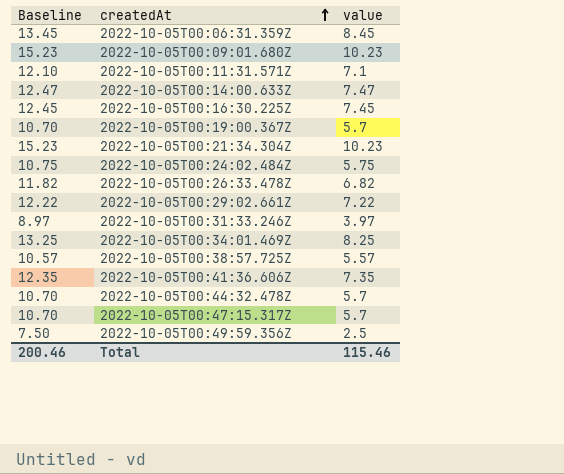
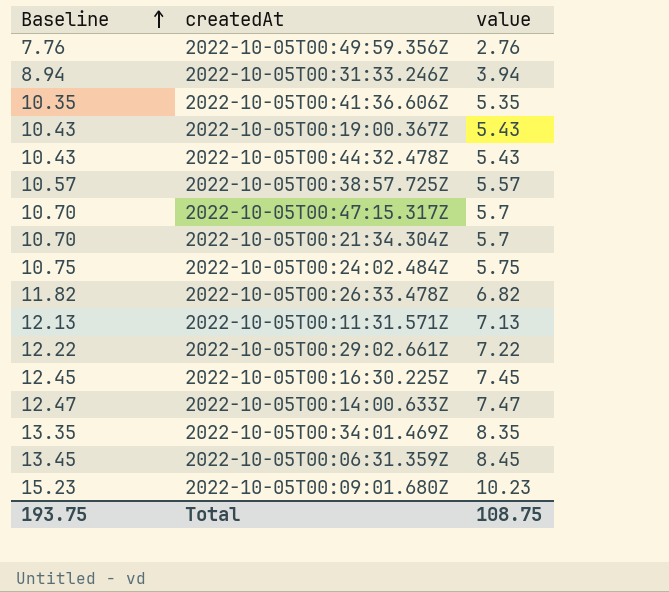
row order: createdAt ascending -> Baseline ascending
2022-10-05T00:49:59.356Z | Baseline: 7.50 -> 7.76
2022-10-05T00:49:59.356Z | value: 2.5 -> 2.76
2022-10-05T00:31:33.246Z | Baseline: 8.97 -> 8.94
2022-10-05T00:31:33.246Z | value: 3.97 -> 3.94
2022-10-05T00:41:36.606Z | Baseline: 12.35 -> 10.35
2022-10-05T00:41:36.606Z | value: 7.35 -> 5.35
2022-10-05T00:19:00.367Z | Baseline: 10.70 -> 10.43
2022-10-05T00:19:00.367Z | value: 5.7 -> 5.43
2022-10-05T00:44:32.478Z | Baseline: 10.70 -> 10.43
2022-10-05T00:44:32.478Z | value: 5.7 -> 5.43
2022-10-05T00:21:34.304Z | Baseline: 15.23 -> 10.70
2022-10-05T00:21:34.304Z | value: 10.23 -> 5.7
2022-10-05T00:11:31.571Z | Baseline: 12.10 -> 12.13
2022-10-05T00:11:31.571Z | value: 7.1 -> 7.13
2022-10-05T00:34:01.469Z | Baseline: 13.25 -> 13.35
2022-10-05T00:34:01.469Z | value: 8.25 -> 8.35
Total | Baseline: 200.46 -> 193.75
Total | value: 115.46 -> 108.75

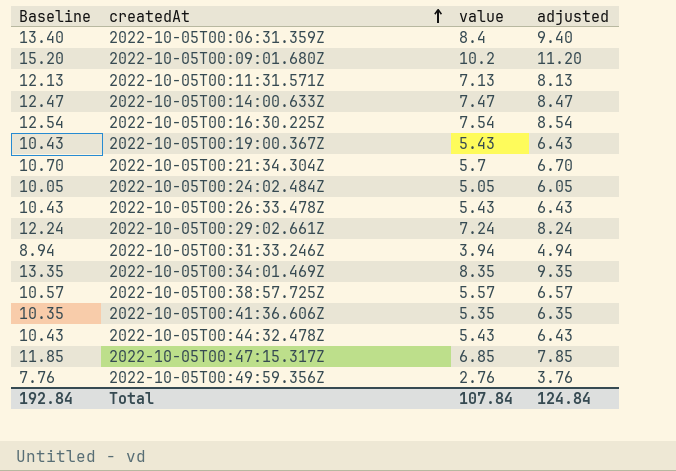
row order: Baseline ascending -> createdAt ascending
column adjusted | formula: none -> [value] + 1
2022-10-05T00:06:31.359Z | Baseline: 13.45 -> 13.40
2022-10-05T00:06:31.359Z | value: 8.45 -> 8.4
2022-10-05T00:09:01.680Z | Baseline: 15.23 -> 15.20
2022-10-05T00:09:01.680Z | value: 10.23 -> 10.2
2022-10-05T00:16:30.225Z | Baseline: 12.45 -> 12.54
2022-10-05T00:16:30.225Z | value: 7.45 -> 7.54
2022-10-05T00:24:02.484Z | Baseline: 10.75 -> 10.05
2022-10-05T00:24:02.484Z | value: 5.75 -> 5.05
2022-10-05T00:26:33.478Z | Baseline: 11.82 -> 10.43
2022-10-05T00:26:33.478Z | value: 6.82 -> 5.43
2022-10-05T00:29:02.661Z | Baseline: 12.22 -> 12.24
2022-10-05T00:29:02.661Z | value: 7.22 -> 7.24
2022-10-05T00:47:15.317Z | Baseline: 10.70 -> 11.85
2022-10-05T00:47:15.317Z | value: 5.7 -> 6.85
Total | Baseline: 193.75 -> 192.84
Total | value: 108.75 -> 107.84

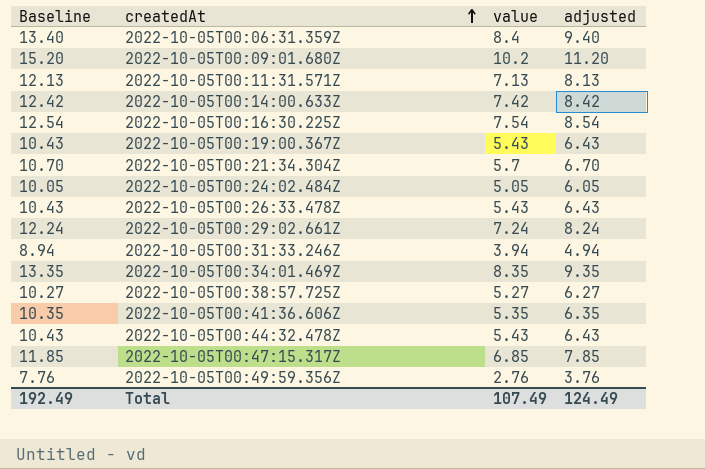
2022-10-05T00:14:00.633Z | Baseline: 12.47 -> 12.42
2022-10-05T00:14:00.633Z | value: 7.47 -> 7.42
2022-10-05T00:14:00.633Z | adjusted: 8.47 -> 8.42
2022-10-05T00:38:57.725Z | Baseline: 10.57 -> 10.27
2022-10-05T00:38:57.725Z | value: 5.57 -> 5.27
2022-10-05T00:38:57.725Z | adjusted: 6.57 -> 6.27
Total | Baseline: 192.84 -> 192.49
Total | value: 107.84 -> 107.49
Total | adjusted: 124.84 -> 124.49

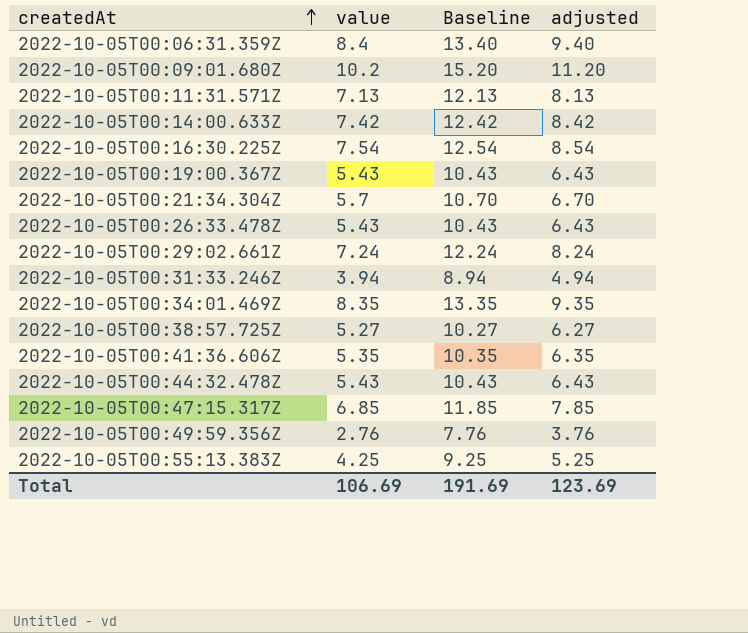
column Baseline | position: 1 -> 3
row 2022-10-05T00:24:02.484Z: 10.05 | 5.05 | 6.05 -> none
row 2022-10-05T00:55:13.383Z: none -> 4.25 | 9.25 | 5.25
Total | value: 107.49 -> 106.69
Total | Baseline: 192.49 -> 191.69
Total | adjusted: 124.49 -> 123.69

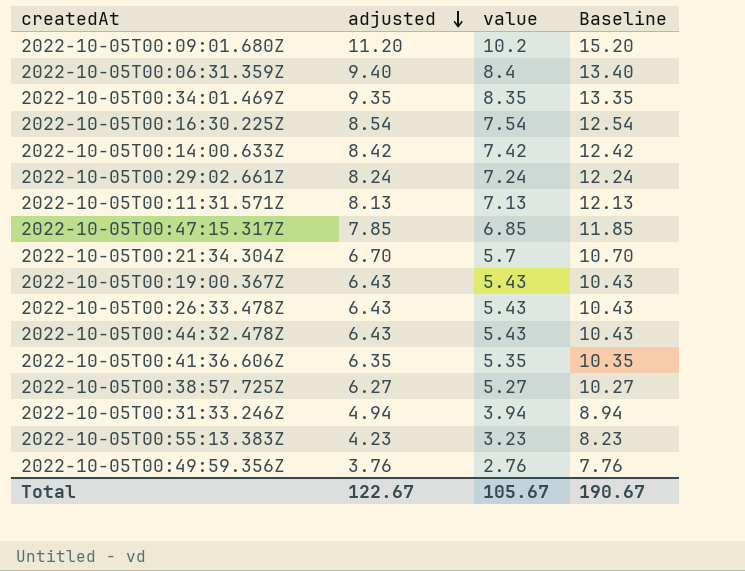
row order: createdAt ascending -> adjusted descending
column adjusted | position: 4 -> 2
2022-10-05T00:55:13.383Z | adjusted: 5.25 -> 4.23
2022-10-05T00:55:13.383Z | value: 4.25 -> 3.23
2022-10-05T00:55:13.383Z | Baseline: 9.25 -> 8.23
Total | adjusted: 123.69 -> 122.67
Total | value: 106.69 -> 105.67
Total | Baseline: 191.69 -> 190.67

